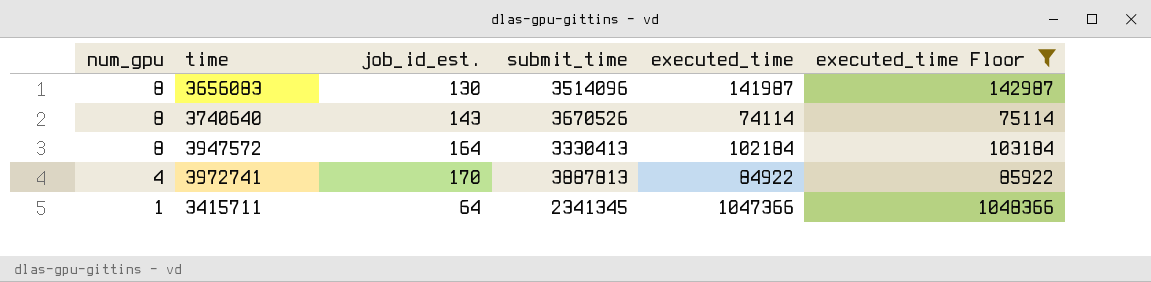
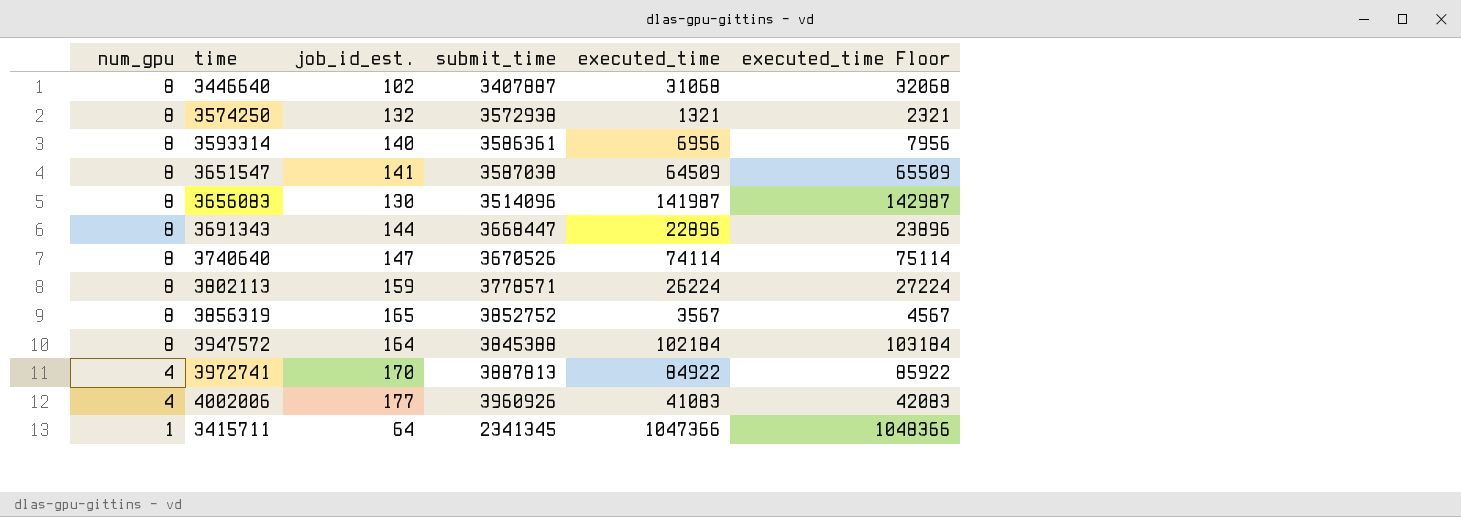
filter: executed_time Floor >= 75114 -> none
3740640 | job_id_est.: 143 -> 147
3947572 | submit_time: 3330413 -> 3845388

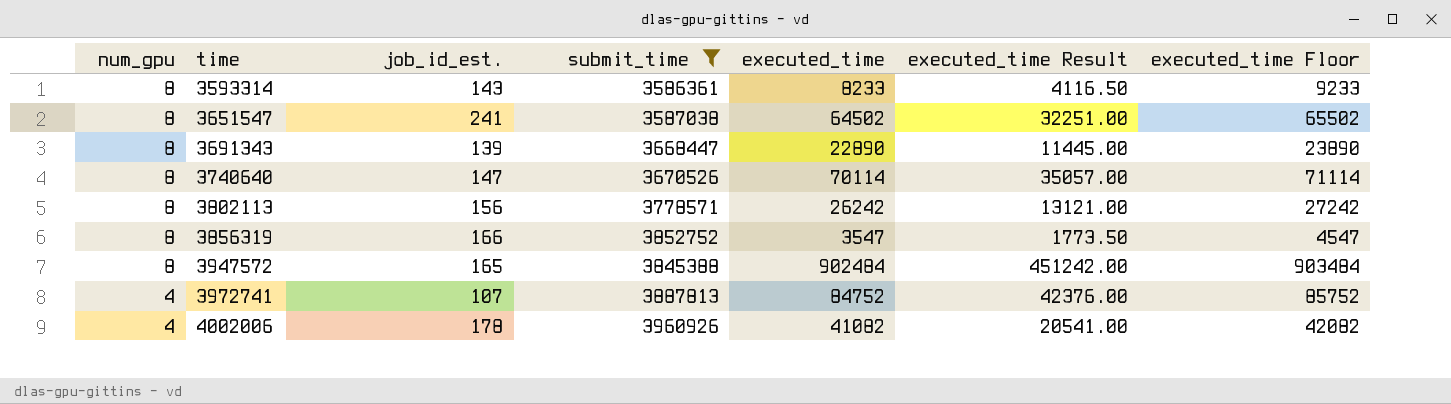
filter: none -> submit_time >= 3586361
column executed_time Result | formula: none -> [executed_time] * 0.5
3593314 | job_id_est.: 140 -> 143
3593314 | executed_time: 6956 -> 8233
3593314 | executed_time Floor: 7956 -> 9233
3651547 | job_id_est.: 141 -> 241
3651547 | executed_time: 64509 -> 64502
3651547 | executed_time Floor: 65509 -> 65502
3691343 | job_id_est.: 144 -> 139
3691343 | executed_time: 22896 -> 22890
3691343 | executed_time Floor: 23896 -> 23890
3740640 | executed_time: 74114 -> 70114
3740640 | executed_time Floor: 75114 -> 71114
3802113 | job_id_est.: 159 -> 156
3802113 | executed_time: 26224 -> 26242
3802113 | executed_time Floor: 27224 -> 27242
3856319 | job_id_est.: 165 -> 166
3856319 | executed_time: 3567 -> 3547
3856319 | executed_time Floor: 4567 -> 4547
3947572 | job_id_est.: 164 -> 165
3947572 | executed_time: 102184 -> 902484
3947572 | executed_time Floor: 103184 -> 903484
3972741 | job_id_est.: 170 -> 107
3972741 | executed_time: 84922 -> 84752
3972741 | executed_time Floor: 85922 -> 85752
4002006 | job_id_est.: 177 -> 178
4002006 | executed_time: 41083 -> 41082
4002006 | executed_time Floor: 42083 -> 42082

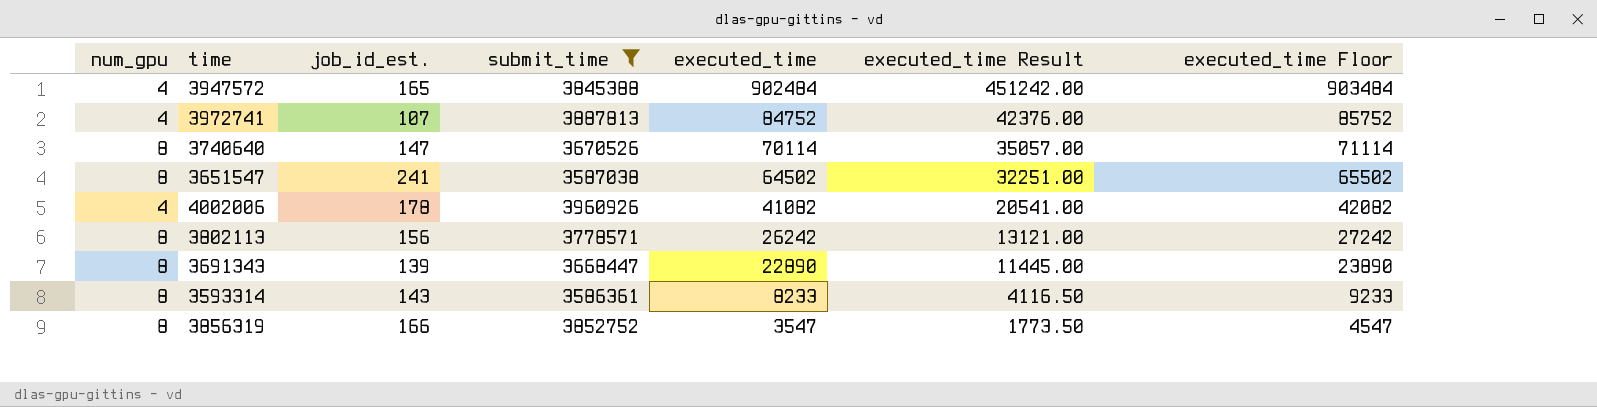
row order: num_gpu descending -> executed_time descending
3947572 | num_gpu: 8 -> 4

